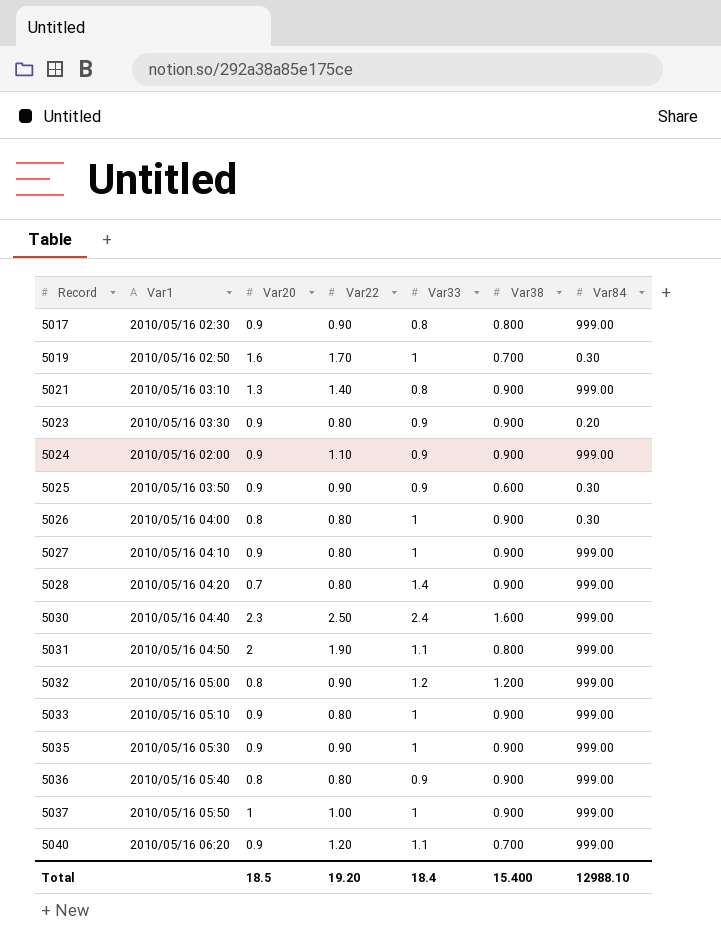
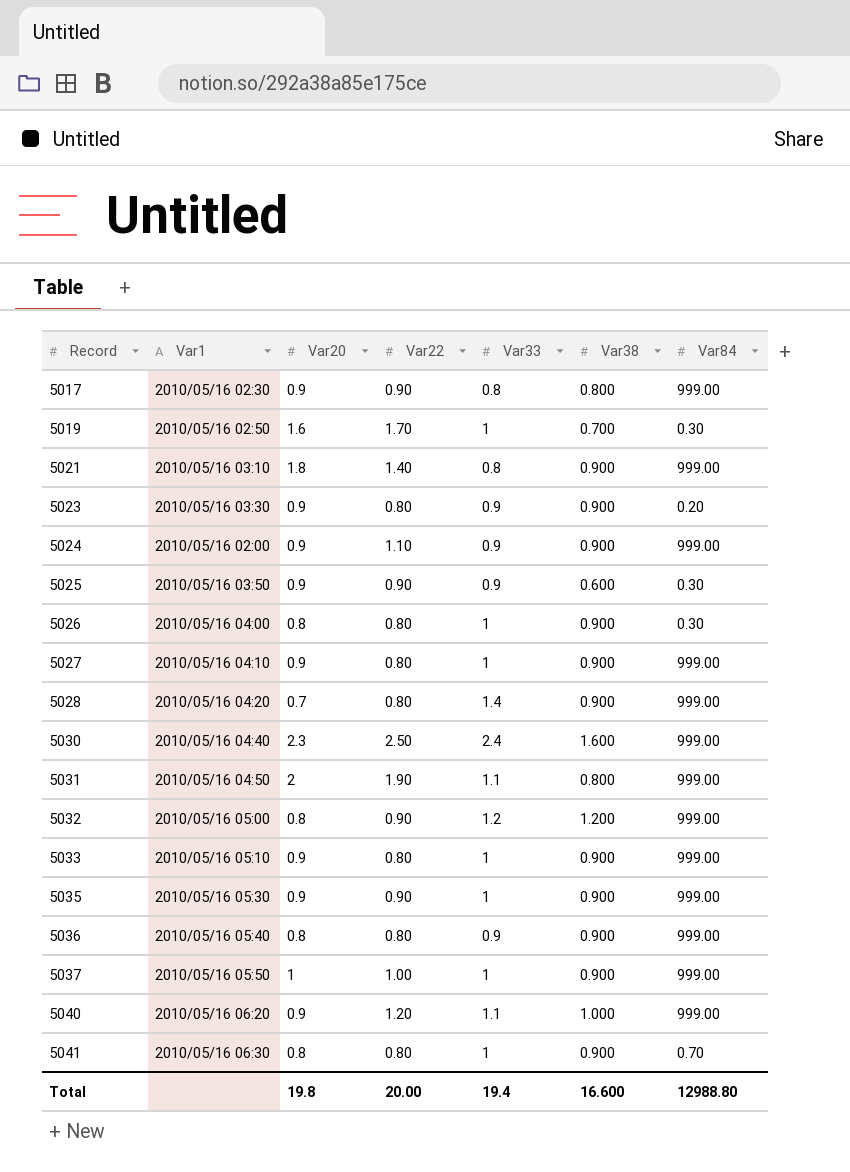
5021 | Var20: 1.3 -> 1.8
5040 | Var38: 0.700 -> 1.000
row 5041: none -> 2010/05/16 06:30 | 0.8 | 0.80 | 1 | 0.900 | 0.70
Total | Var20: 18.5 -> 19.8
Total | Var22: 19.20 -> 20.00
Total | Var33: 18.4 -> 19.4
Total | Var38: 15.400 -> 16.600
Total | Var84: 12988.10 -> 12988.80

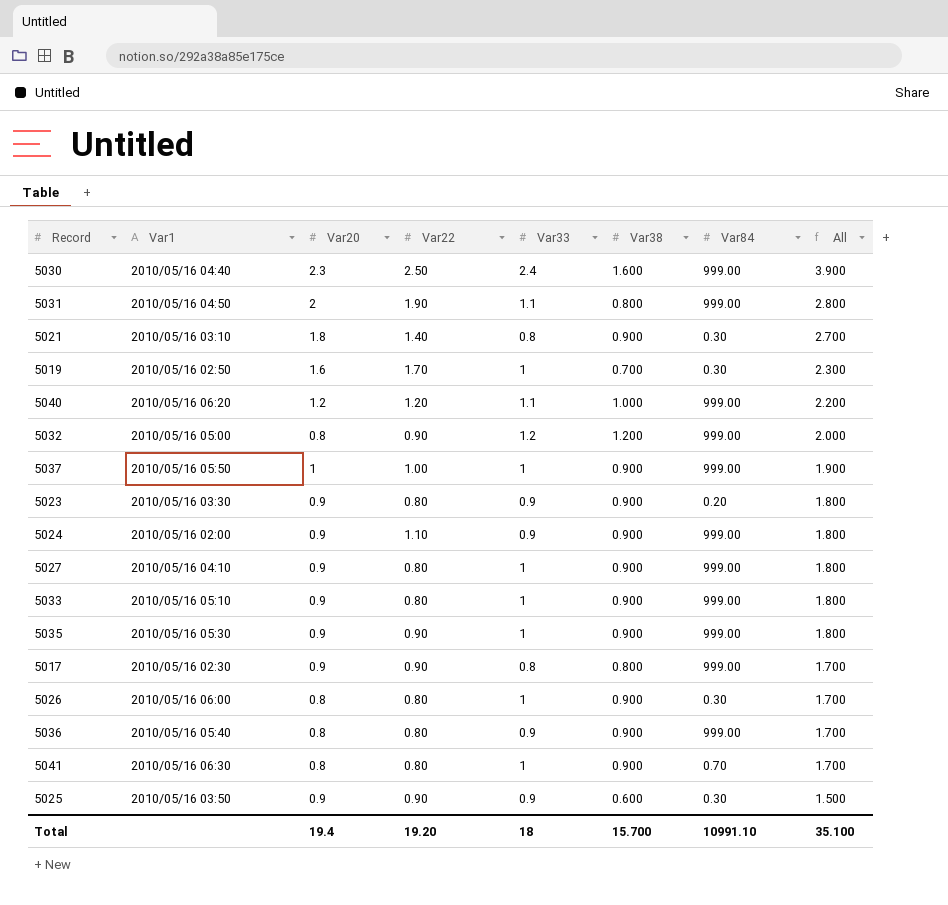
row order: Record ascending -> All descending
column All | formula: none -> [Var20] + [Var38]
row 5028: 2010/05/16 04:20 | 0.7 | 0.80 | 1.4 | 0.900 | 999.00 -> none
5021 | Var84: 999.00 -> 0.30
5040 | Var20: 0.9 -> 1.2
5026 | Var1: 2010/05/16 04:00 -> 2010/05/16 06:00
Total | Var20: 19.8 -> 19.4
Total | Var22: 20.00 -> 19.20
Total | Var33: 19.4 -> 18
Total | Var38: 16.600 -> 15.700
Total | Var84: 12988.80 -> 10991.10

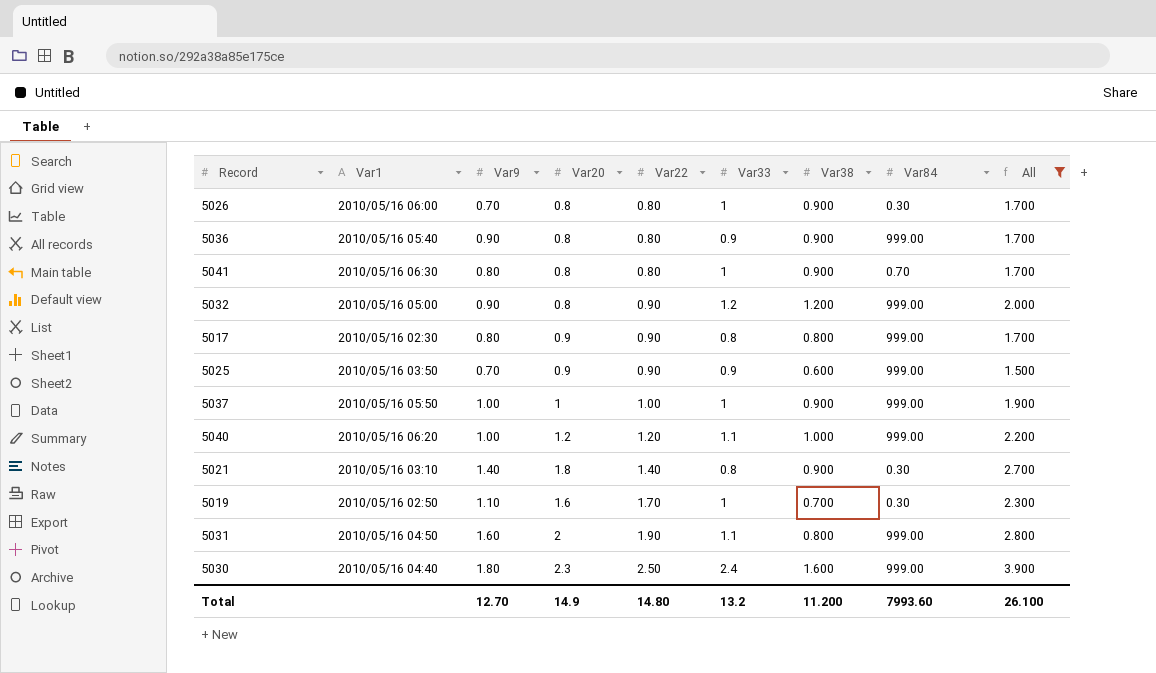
filter: none -> All != 1.800
row order: All descending -> Var22 ascending
column Var9 | position: none -> 3
5025 | Var84: 0.30 -> 999.00
Total | Var20: 19.4 -> 14.9
Total | Var22: 19.20 -> 14.80
Total | Var33: 18 -> 13.2
Total | Var38: 15.700 -> 11.200
Total | Var84: 10991.10 -> 7993.60
Total | All: 35.100 -> 26.100

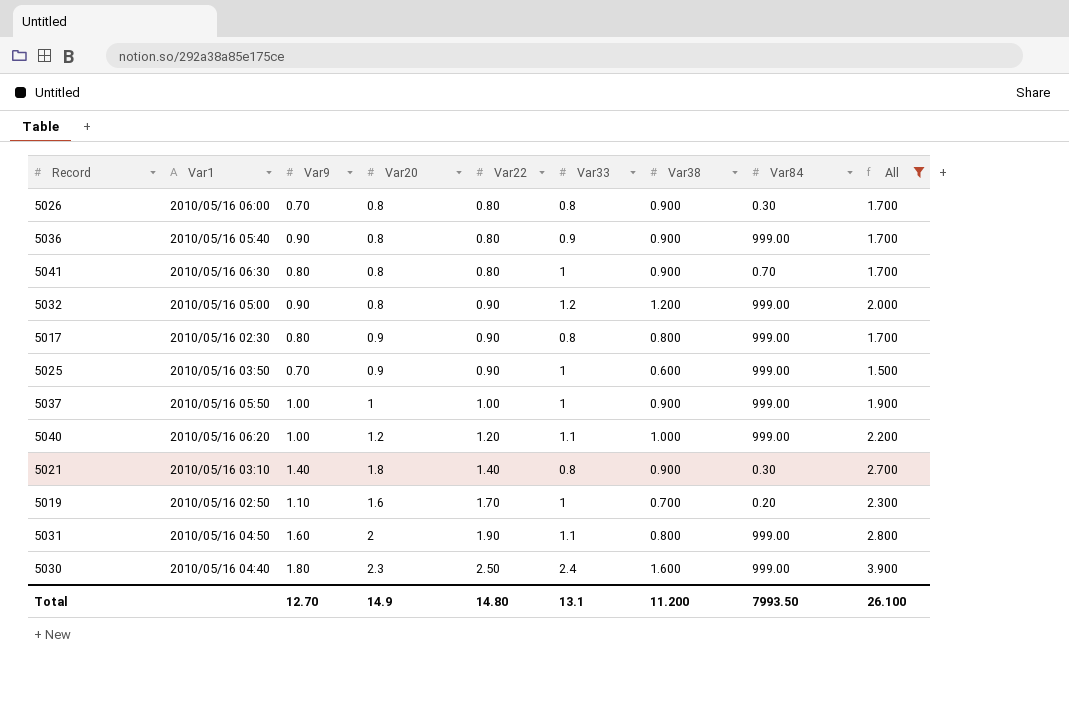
5026 | Var33: 1 -> 0.8
5025 | Var33: 0.9 -> 1
5019 | Var84: 0.30 -> 0.20
Total | Var33: 13.2 -> 13.1
Total | Var84: 7993.60 -> 7993.50

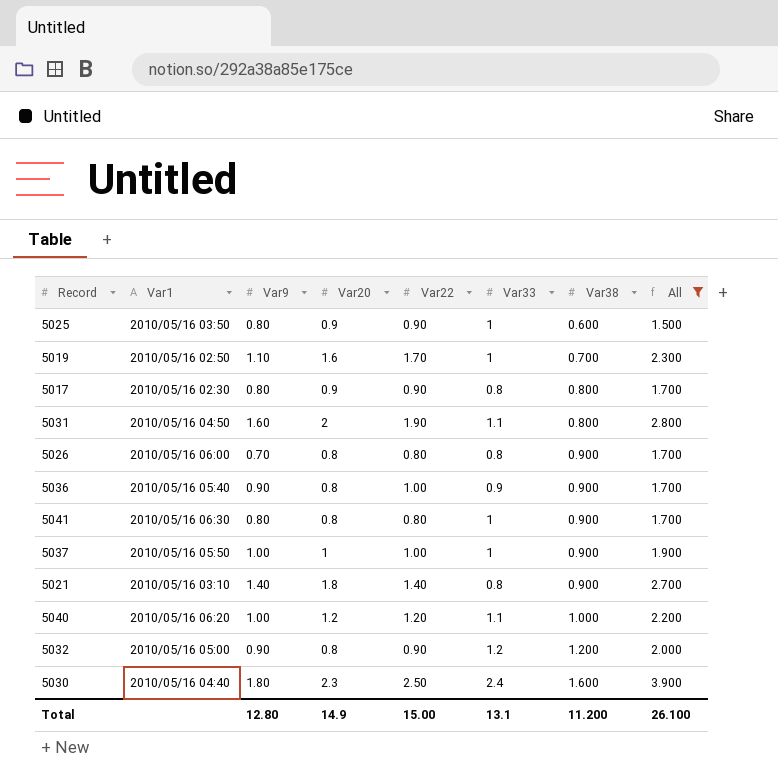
row order: Var22 ascending -> Var38 ascending
column Var84 | position: 8 -> none
5025 | Var9: 0.70 -> 0.80
5036 | Var22: 0.80 -> 1.00
Total | Var9: 12.70 -> 12.80
Total | Var22: 14.80 -> 15.00

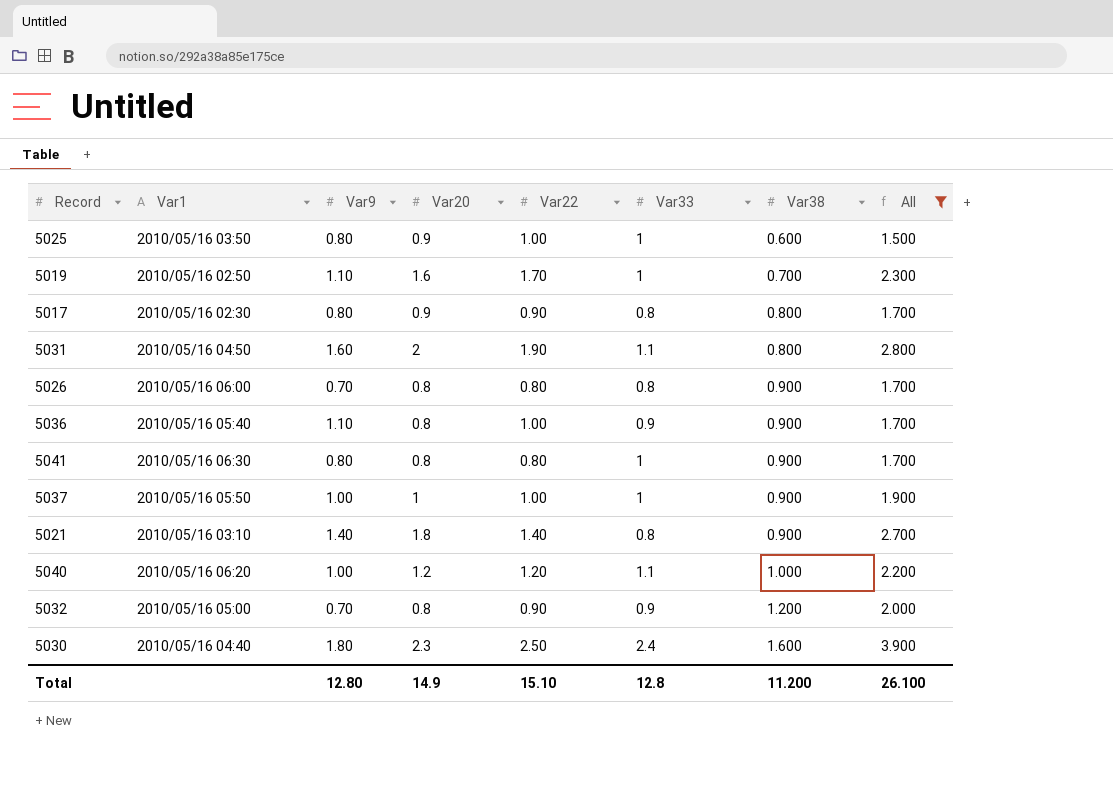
5025 | Var22: 0.90 -> 1.00
5036 | Var9: 0.90 -> 1.10
5032 | Var9: 0.90 -> 0.70
5032 | Var33: 1.2 -> 0.9
Total | Var22: 15.00 -> 15.10
Total | Var33: 13.1 -> 12.8

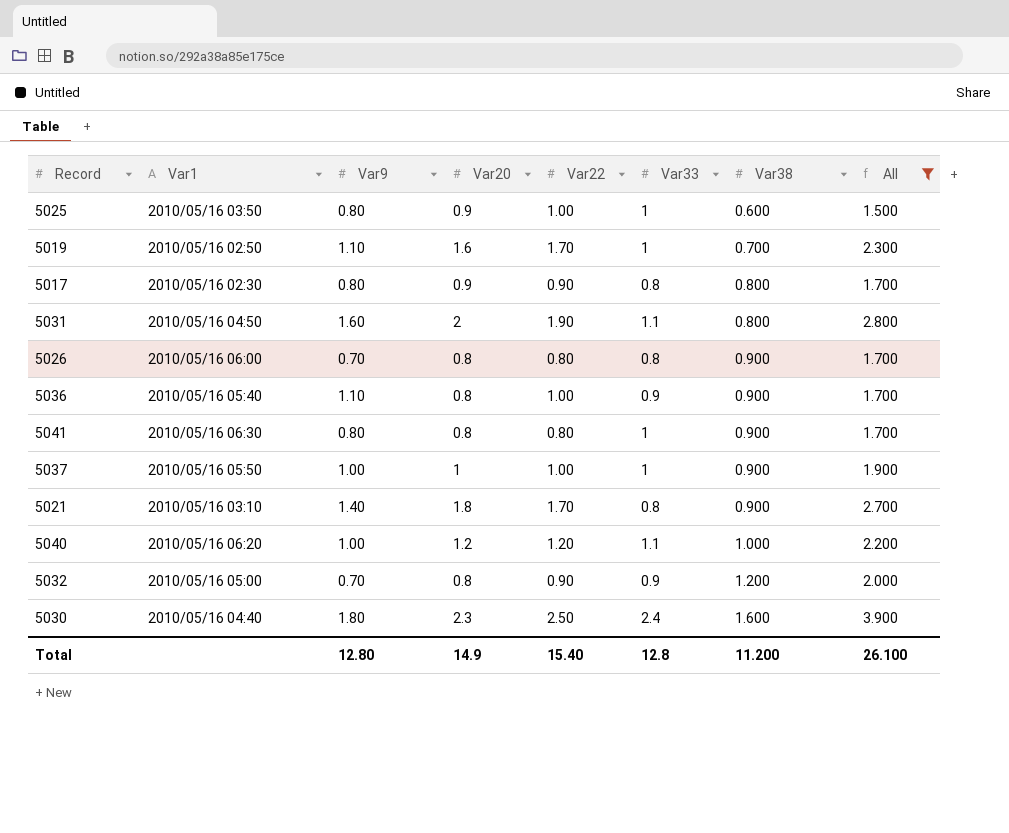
5021 | Var22: 1.40 -> 1.70
Total | Var22: 15.10 -> 15.40

